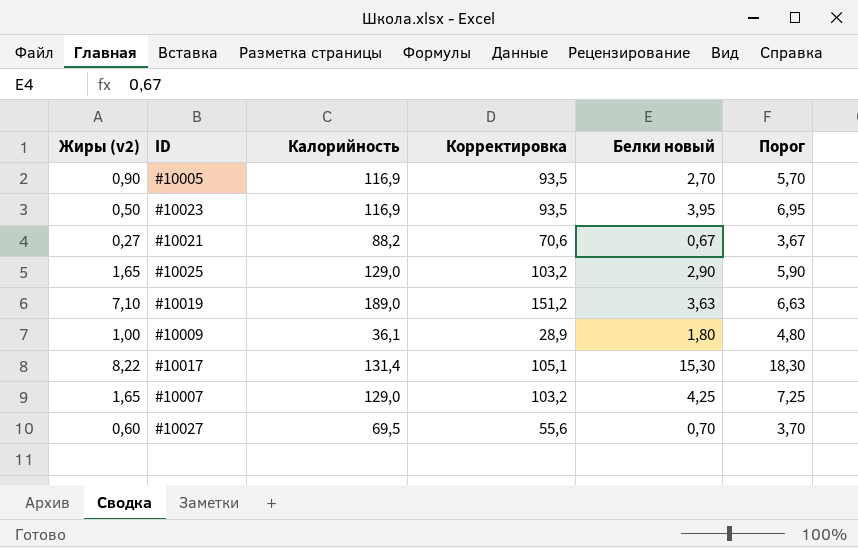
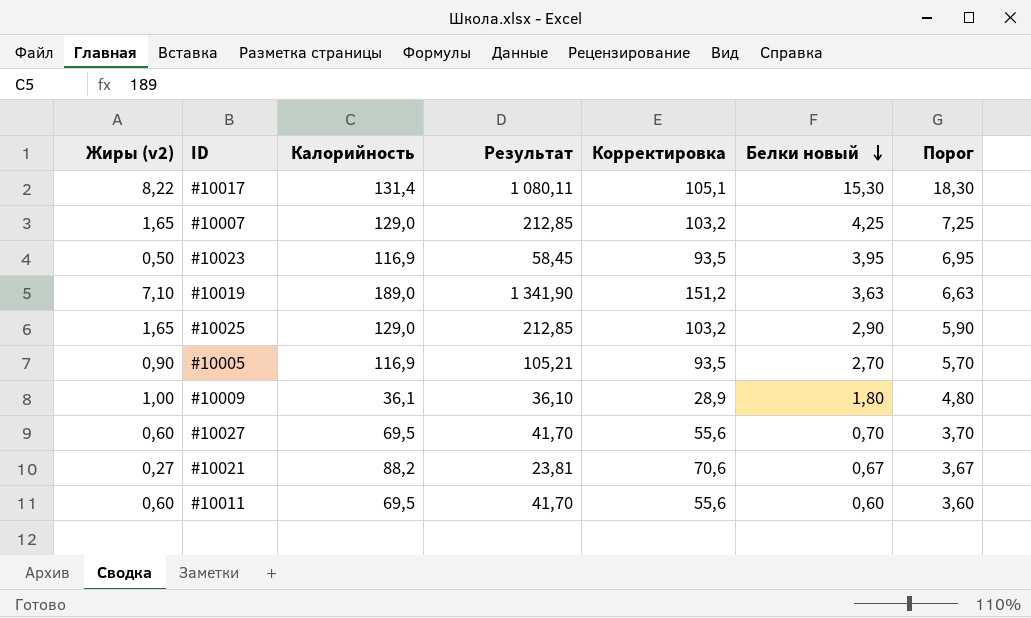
row order: none -> Белки новый descending
column Результат | formula: none -> [Жиры (v2)] * [Калорийность]
row #10011: none -> 0,60 | 69,5 | 41,70 | 55,6 | 0,60 | 3,60

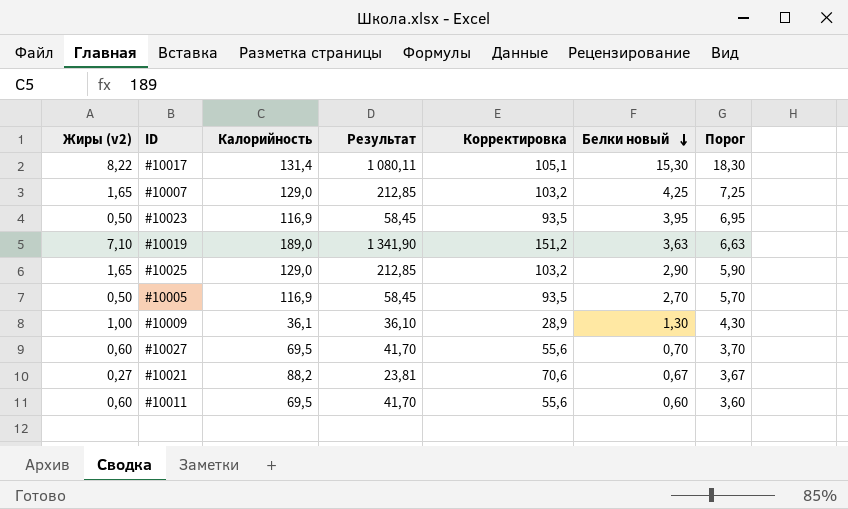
#10005 | Жиры (v2): 0,90 -> 0,50
#10005 | Результат: 105,21 -> 58,45
#10009 | Белки новый: 1,80 -> 1,30
#10009 | Порог: 4,80 -> 4,30

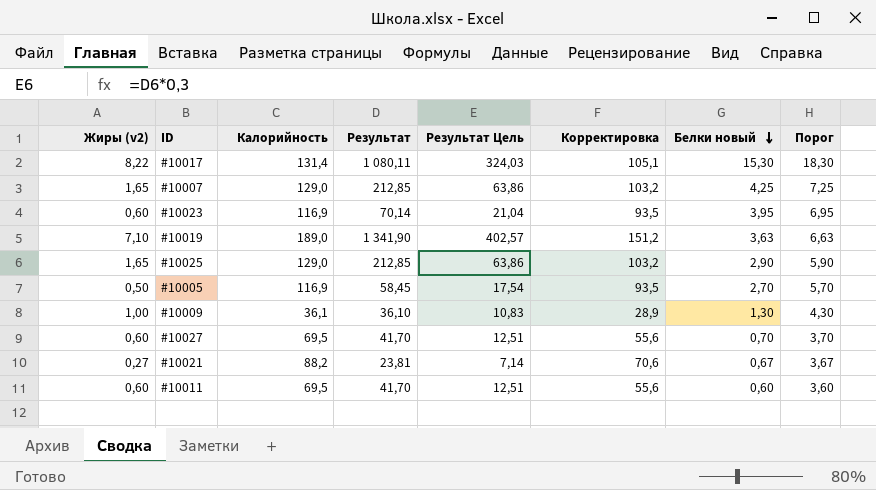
column Результат Цель | formula: none -> [Результат] * 0,3
#10023 | Жиры (v2): 0,50 -> 0,60
#10023 | Результат: 58,45 -> 70,14

